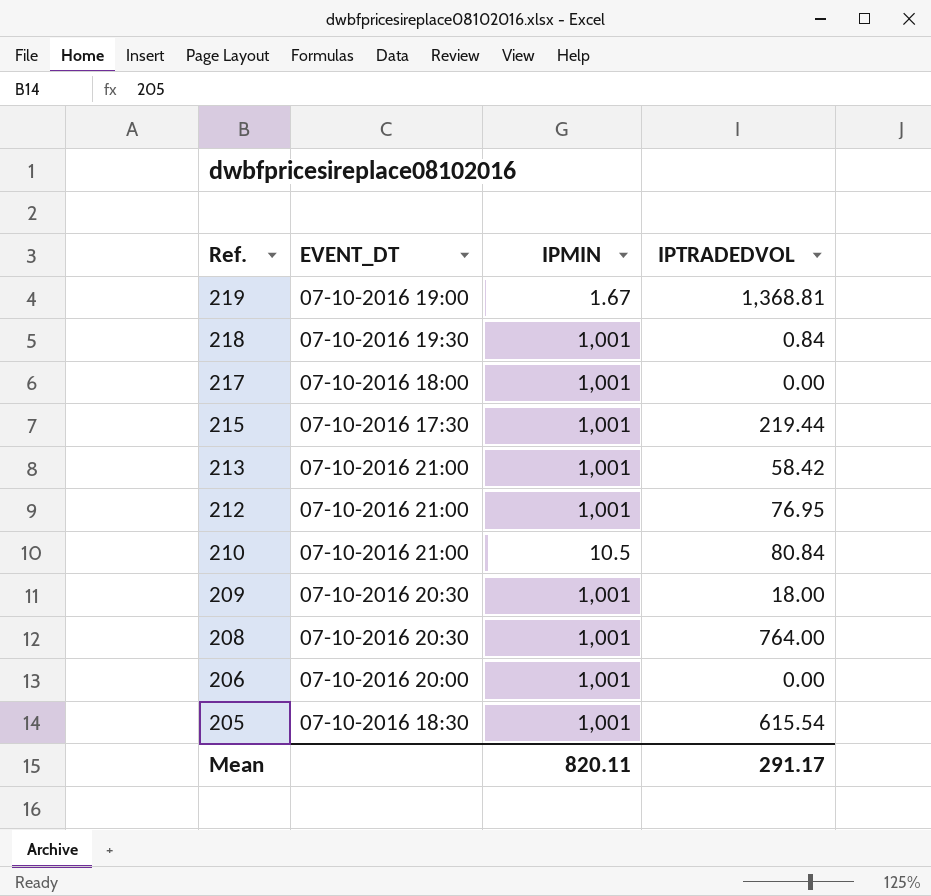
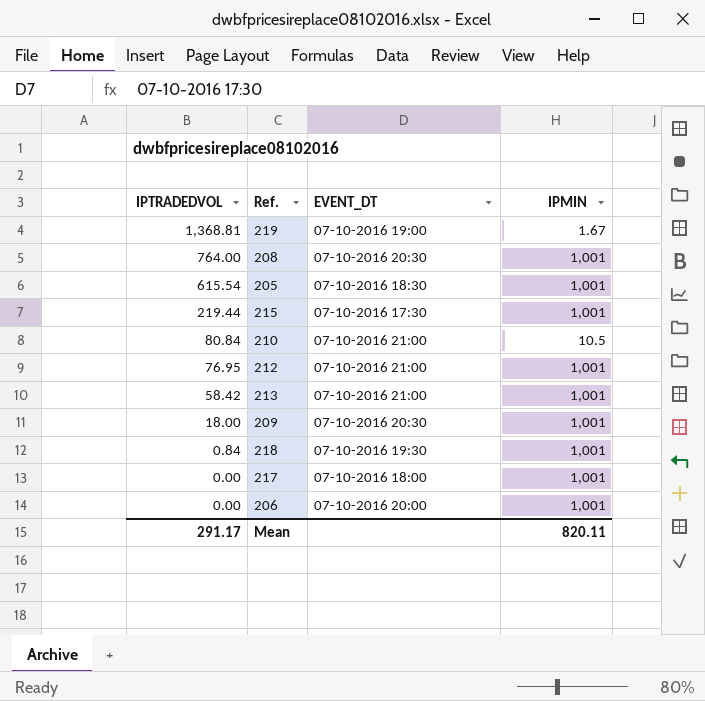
row order: Ref. descending -> IPTRADEDVOL descending
column IPTRADEDVOL | position: 4 -> 1

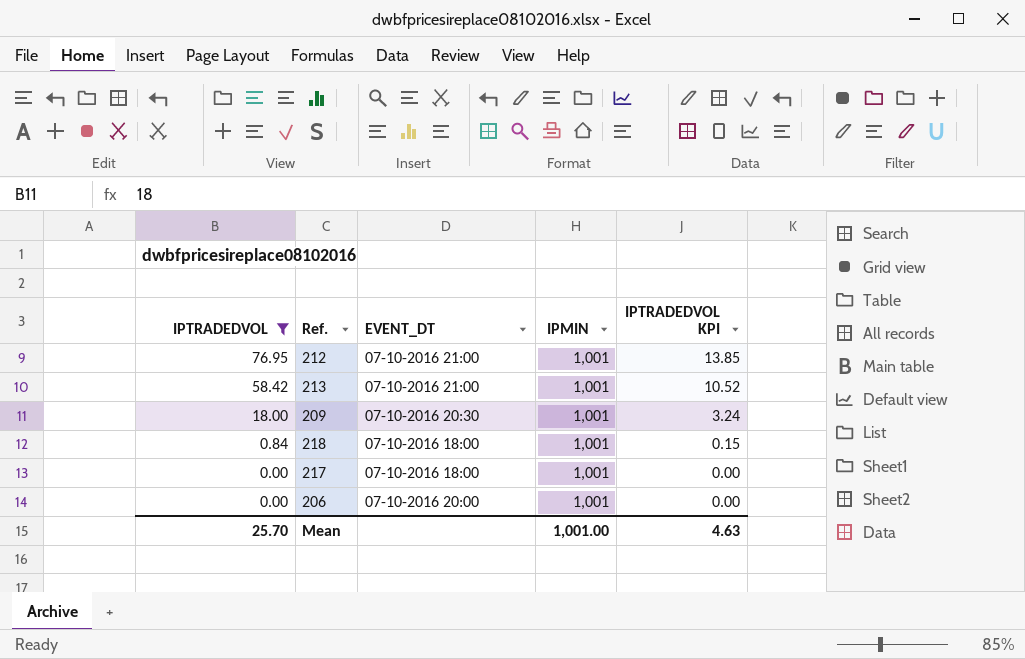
filter: none -> IPTRADEDVOL <= 76.95
column IPTRADEDVOL KPI | formula: none -> [IPTRADEDVOL] * 0.18
218 | EVENT_DT: 07-10-2016 19:30 -> 07-10-2016 18:00
Mean | IPTRADEDVOL: 291.17 -> 25.70
Mean | IPMIN: 820.11 -> 1,001.00

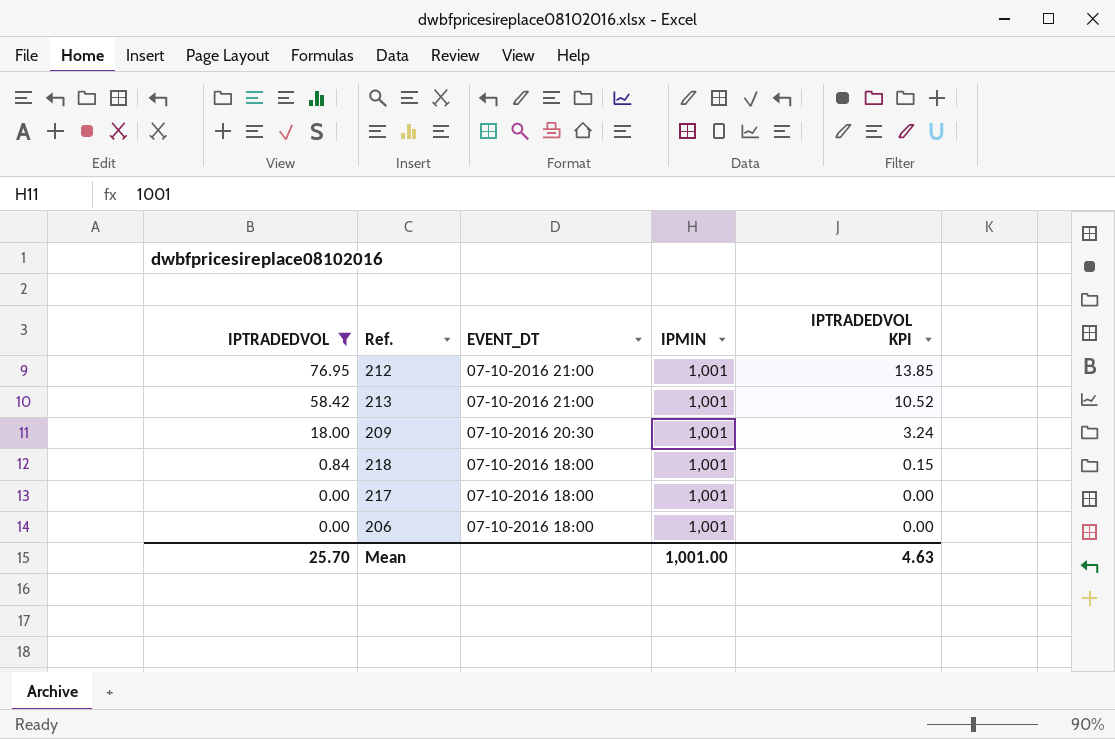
206 | EVENT_DT: 07-10-2016 20:00 -> 07-10-2016 18:00

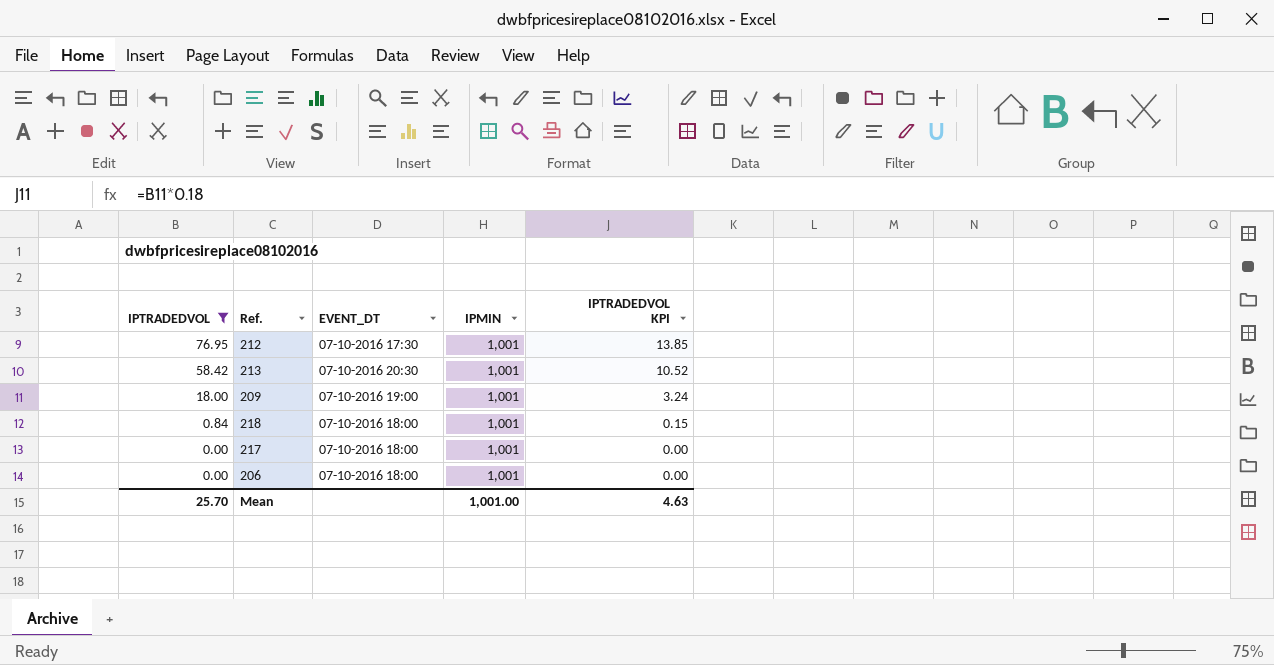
212 | EVENT_DT: 07-10-2016 21:00 -> 07-10-2016 17:30
213 | EVENT_DT: 07-10-2016 21:00 -> 07-10-2016 20:30
209 | EVENT_DT: 07-10-2016 20:30 -> 07-10-2016 19:00

